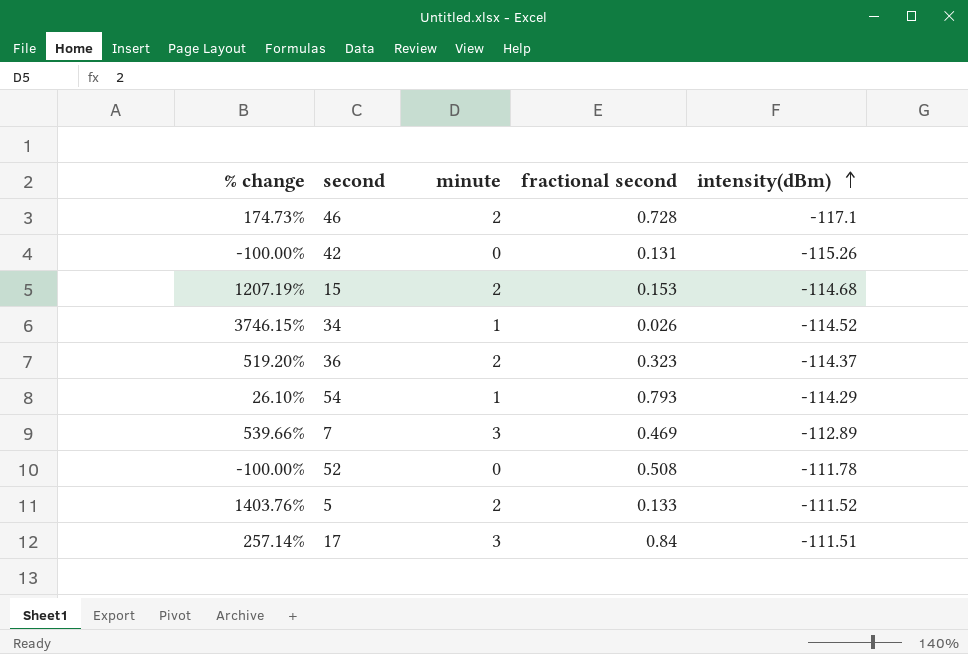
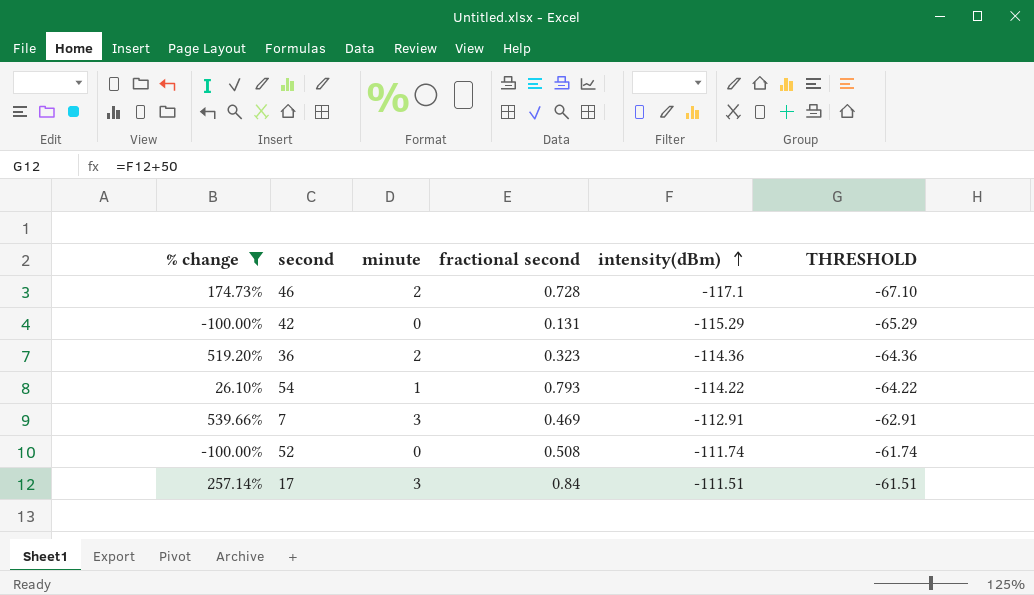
filter: none -> % change <= 539.66%
column THRESHOLD | formula: none -> [intensity(dBm)] + 50
42 | intensity(dBm): -115.26 -> -115.29
36 | intensity(dBm): -114.37 -> -114.36
54 | intensity(dBm): -114.29 -> -114.22
7 | intensity(dBm): -112.89 -> -112.91
52 | intensity(dBm): -111.78 -> -111.74

